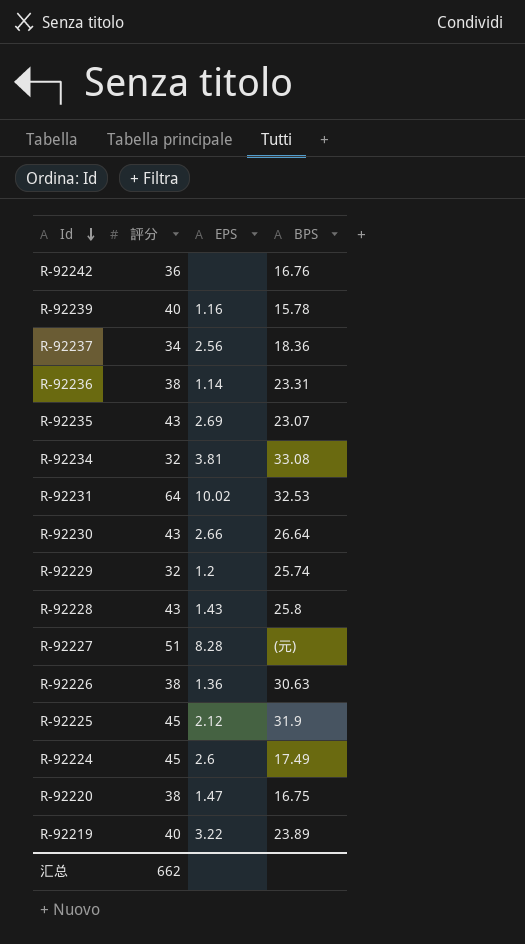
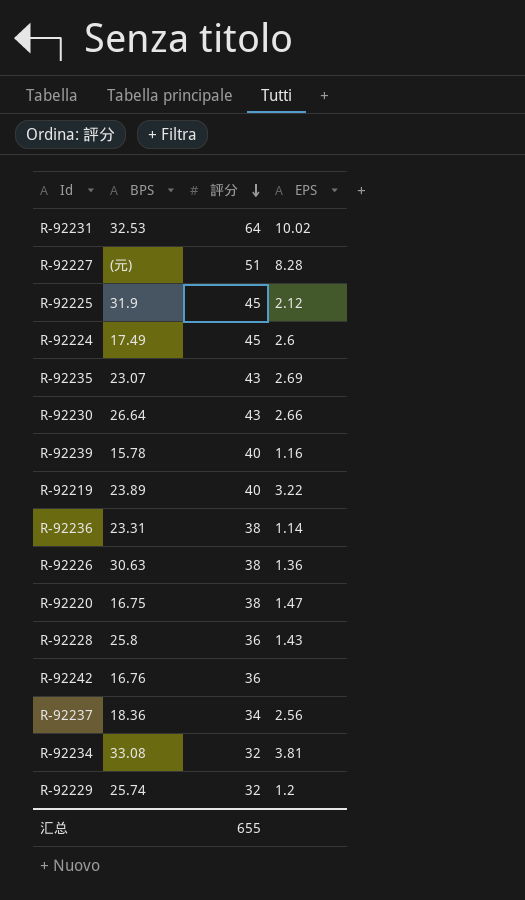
row order: Id descending -> 評分 descending
column BPS | position: 4 -> 2
R-92228 | 評分: 43 -> 36
汇总 | 評分: 662 -> 655

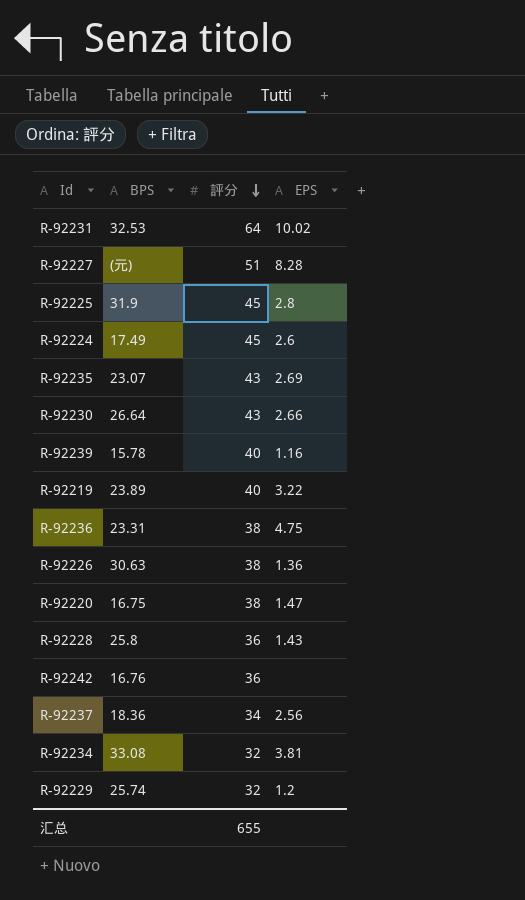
R-92225 | EPS: 2.12 -> 2.8
R-92236 | EPS: 1.14 -> 4.75

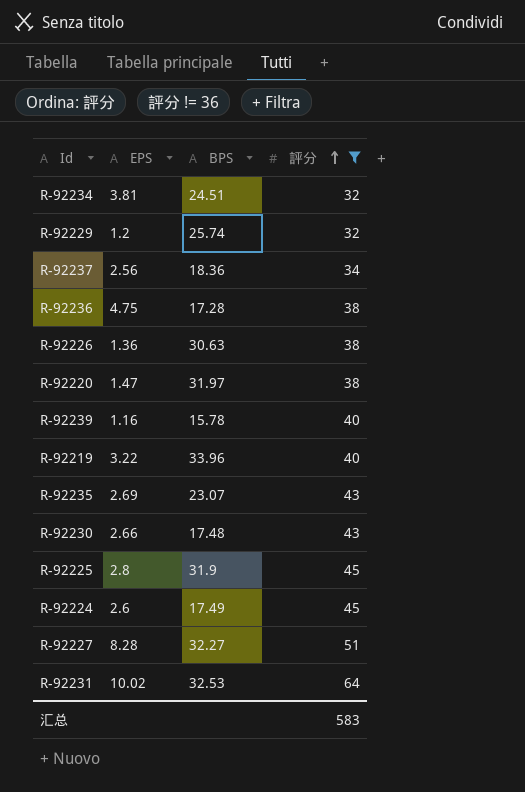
filter: none -> 評分 != 36
row order: 評分 descending -> 評分 ascending
column EPS | position: 4 -> 2
R-92234 | BPS: 33.08 -> 24.51
R-92236 | BPS: 23.31 -> 17.28
R-92220 | BPS: 16.75 -> 31.97
R-92219 | BPS: 23.89 -> 33.96
R-92230 | BPS: 26.64 -> 17.48
R-92227 | BPS: (元) -> 32.27
汇总 | 評分: 655 -> 583

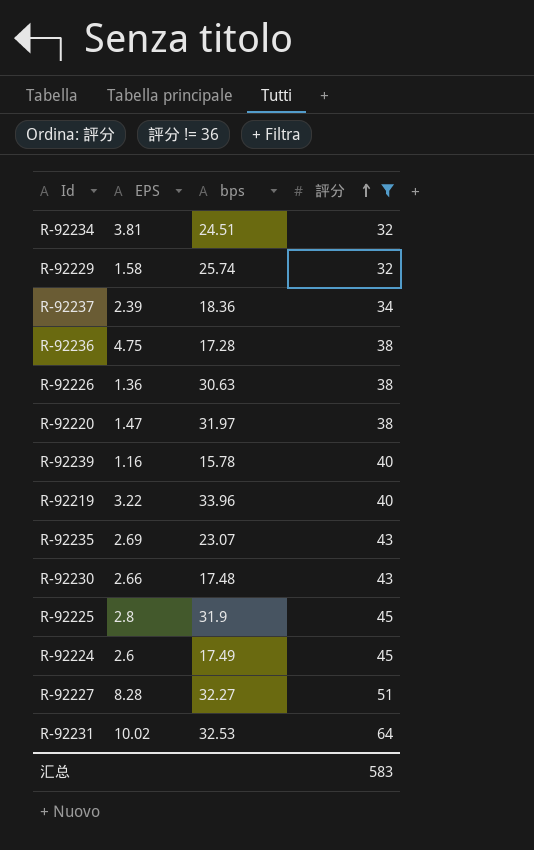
column name: BPS -> bps
R-92229 | EPS: 1.2 -> 1.58
R-92237 | EPS: 2.56 -> 2.39

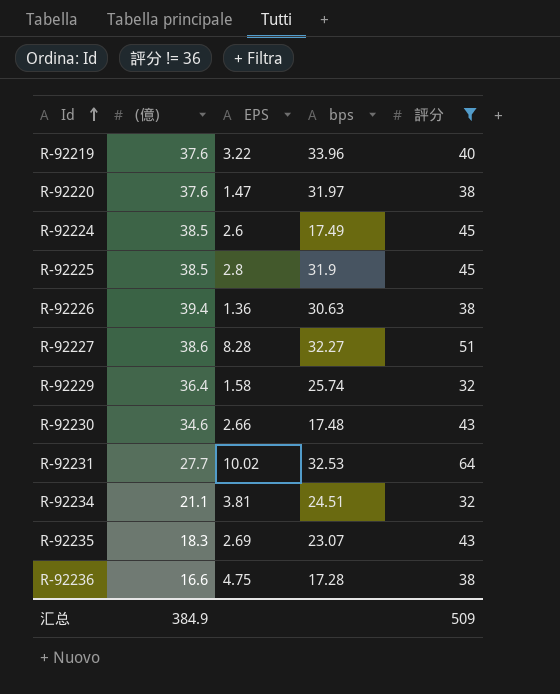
row order: 評分 ascending -> Id ascending
column (億) | position: none -> 2
row R-92237: 2.39 | 18.36 | 34 -> none
row R-92239: 1.16 | 15.78 | 40 -> none
汇总 | 評分: 583 -> 509

